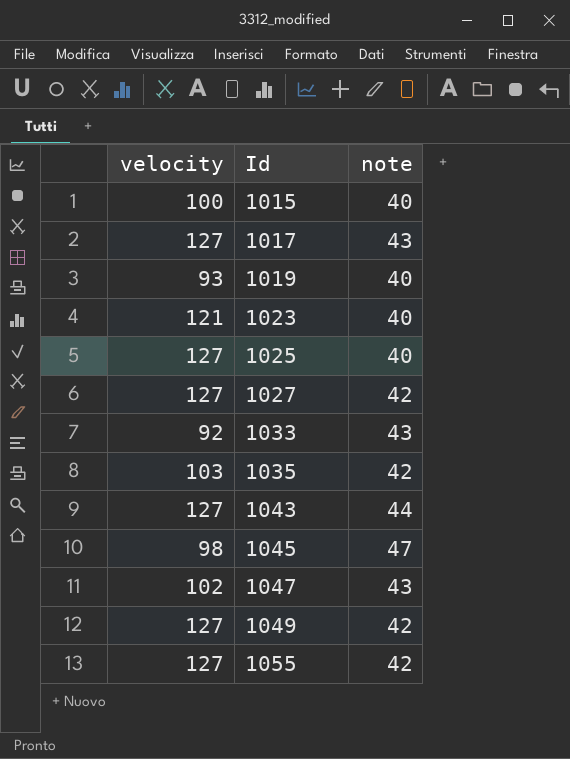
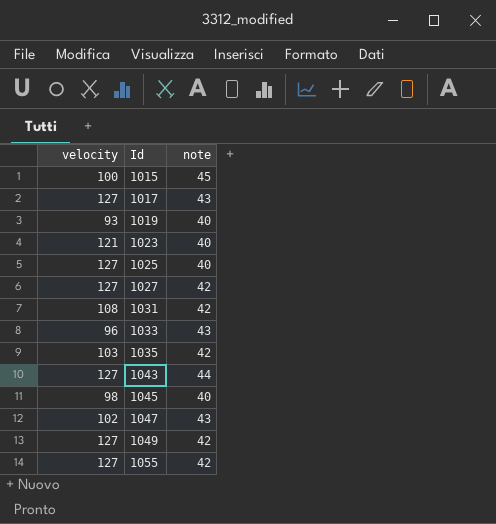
1015 | note: 40 -> 45
row 1031: none -> 108 | 42
1033 | velocity: 92 -> 96
1045 | note: 47 -> 40

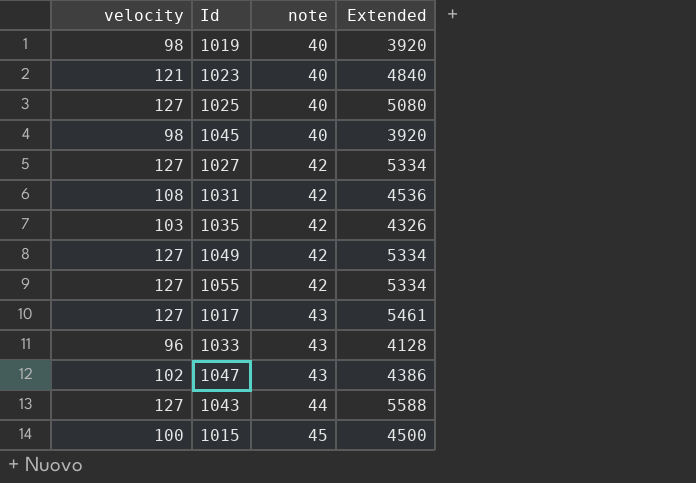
row order: Id ascending -> note ascending
column Extended | formula: none -> [velocity] * [note]
1019 | velocity: 93 -> 98

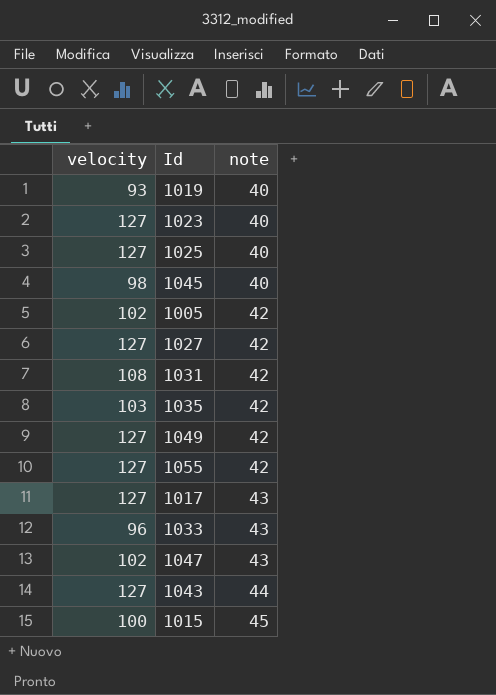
column Extended | formula: [velocity] * [note] -> none
1019 | velocity: 98 -> 93
1023 | velocity: 121 -> 127
row 1005: none -> 102 | 42

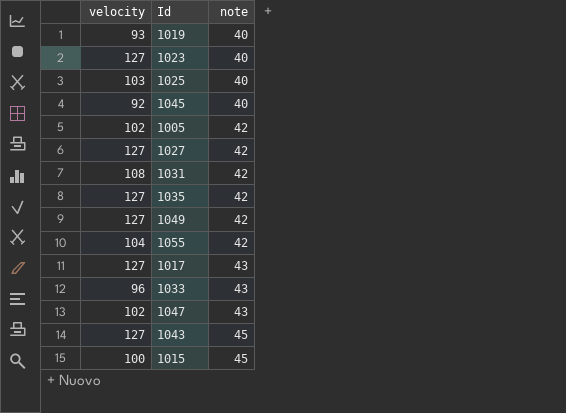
1025 | velocity: 127 -> 103
1045 | velocity: 98 -> 92
1035 | velocity: 103 -> 127
1055 | velocity: 127 -> 104
1043 | note: 44 -> 45

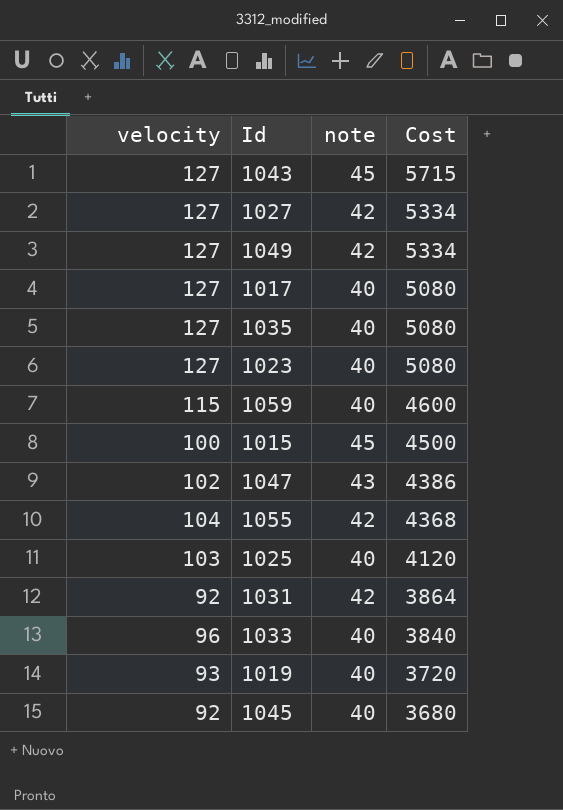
row order: note ascending -> Cost descending
column Cost | formula: none -> [velocity] * [note]
row 1005: 102 | 42 -> none
1017 | note: 43 -> 40
1035 | note: 42 -> 40
row 1059: none -> 115 | 40 | 4600
1031 | velocity: 108 -> 92
1033 | note: 43 -> 40

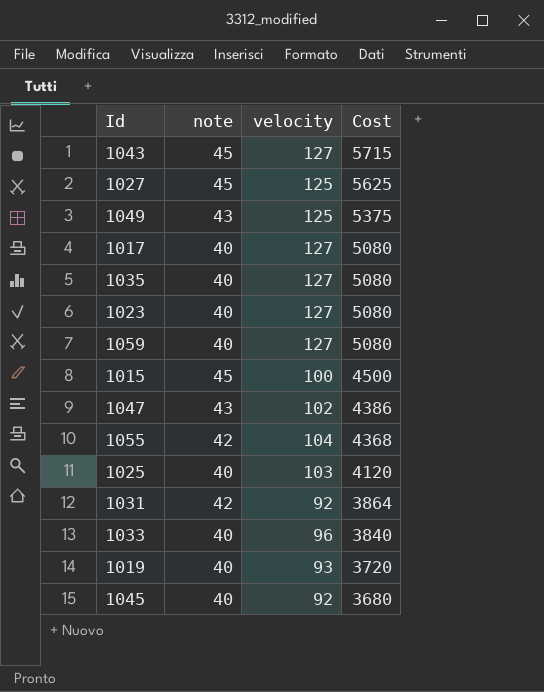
column velocity | position: 1 -> 3
1027 | note: 42 -> 45
1027 | velocity: 127 -> 125
1027 | Cost: 5334 -> 5625
1049 | note: 42 -> 43
1049 | velocity: 127 -> 125
1049 | Cost: 5334 -> 5375
1059 | velocity: 115 -> 127
1059 | Cost: 4600 -> 5080

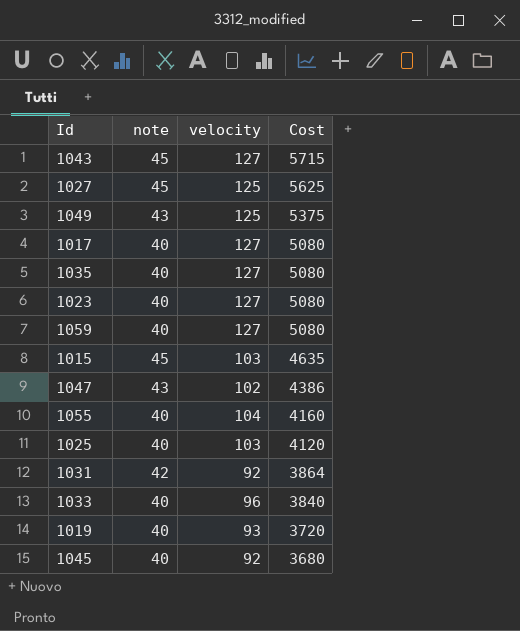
1015 | velocity: 100 -> 103
1015 | Cost: 4500 -> 4635
1055 | note: 42 -> 40
1055 | Cost: 4368 -> 4160

